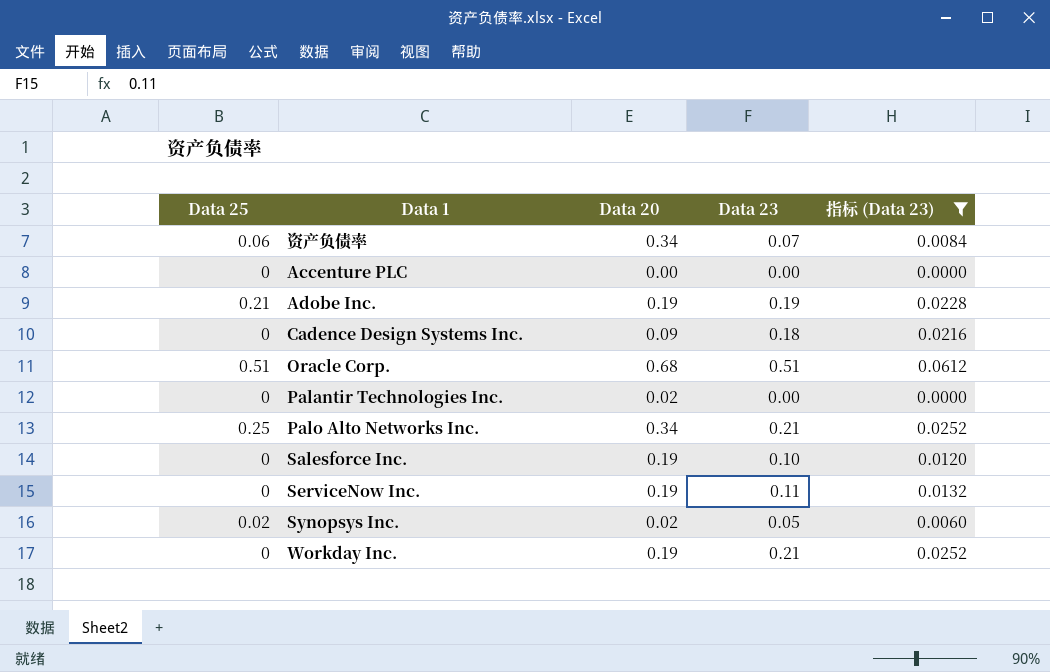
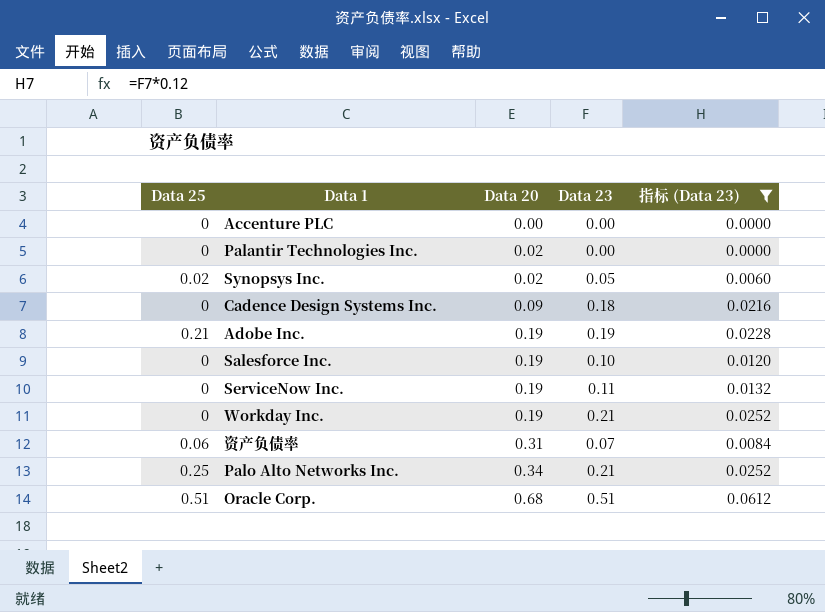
row order: none -> Data 20 ascending
资产负债率 | Data 20: 0.34 -> 0.31

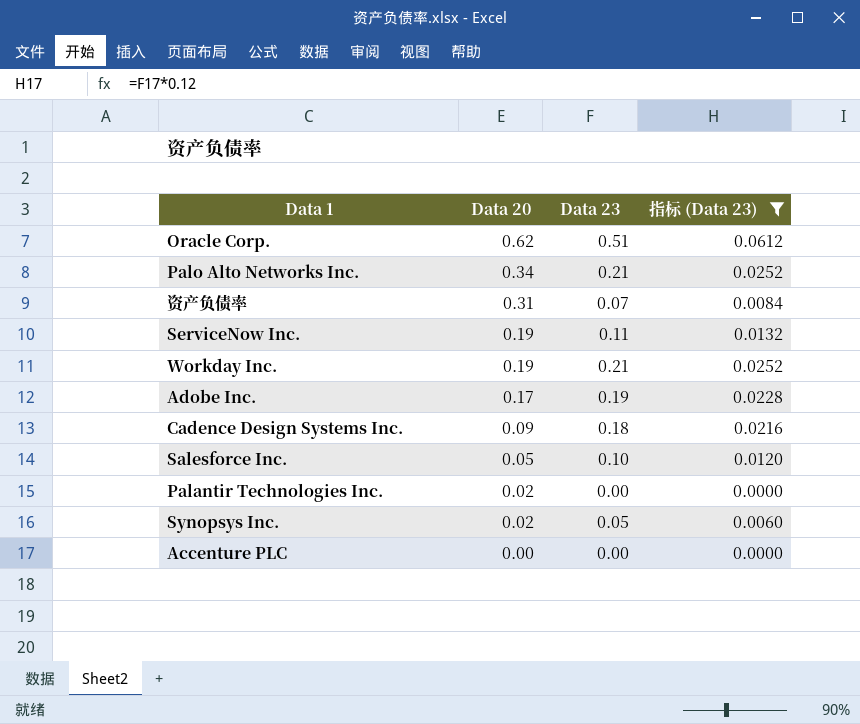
row order: Data 20 ascending -> Data 20 descending
column Data 25 | position: 1 -> none
Oracle Corp. | Data 20: 0.68 -> 0.62
Adobe Inc. | Data 20: 0.19 -> 0.17
Salesforce Inc. | Data 20: 0.19 -> 0.05

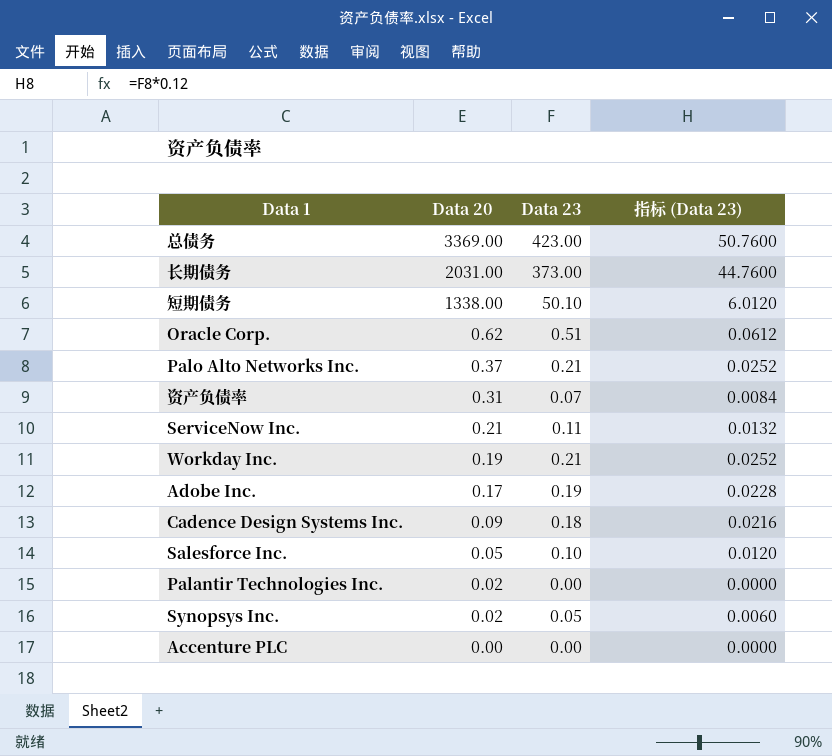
filter: 指标 (Data 23) <= 0.0612 -> none
Palo Alto Networks Inc. | Data 20: 0.34 -> 0.37
ServiceNow Inc. | Data 20: 0.19 -> 0.21

